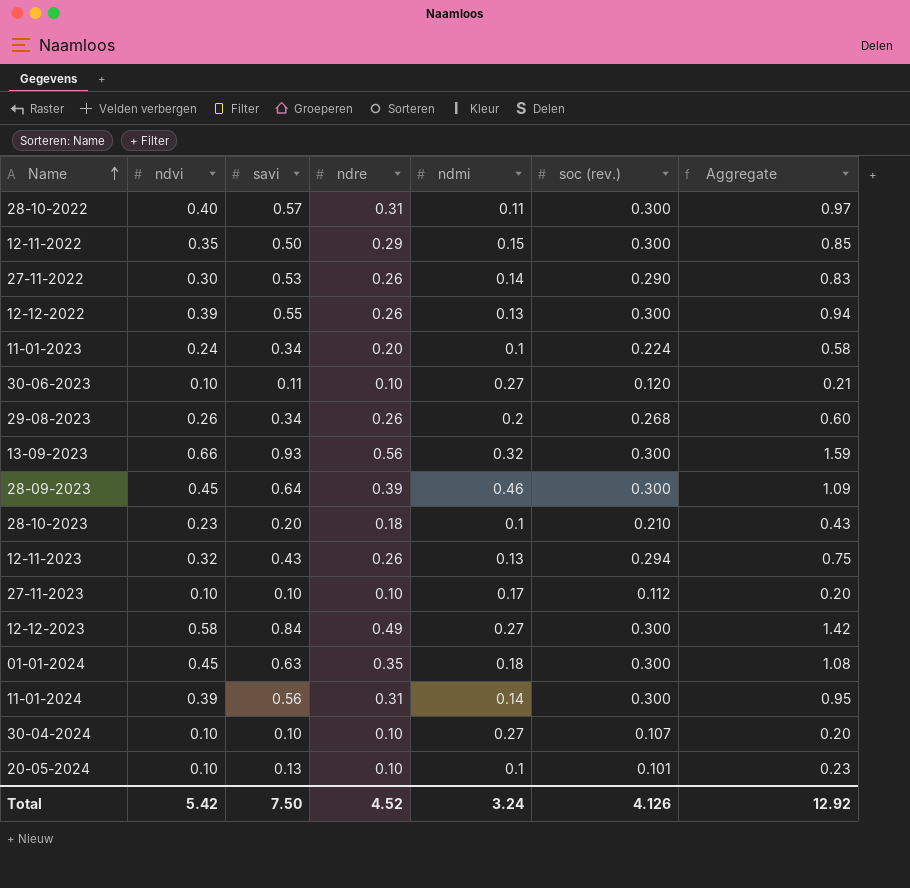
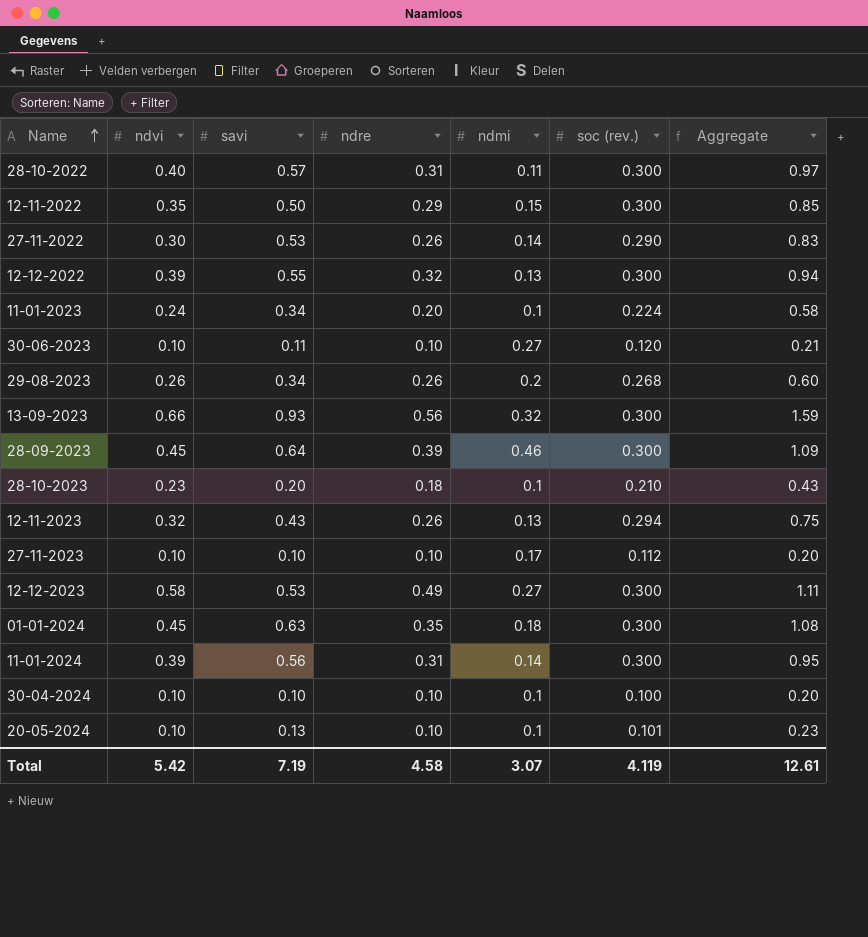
12-12-2022 | ndre: 0.26 -> 0.32
12-12-2023 | savi: 0.84 -> 0.53
12-12-2023 | Aggregate: 1.42 -> 1.11
30-04-2024 | ndmi: 0.27 -> 0.1
30-04-2024 | soc (rev.): 0.107 -> 0.100
Total | savi: 7.50 -> 7.19
Total | ndre: 4.52 -> 4.58
Total | ndmi: 3.24 -> 3.07
Total | soc (rev.): 4.126 -> 4.119
Total | Aggregate: 12.92 -> 12.61

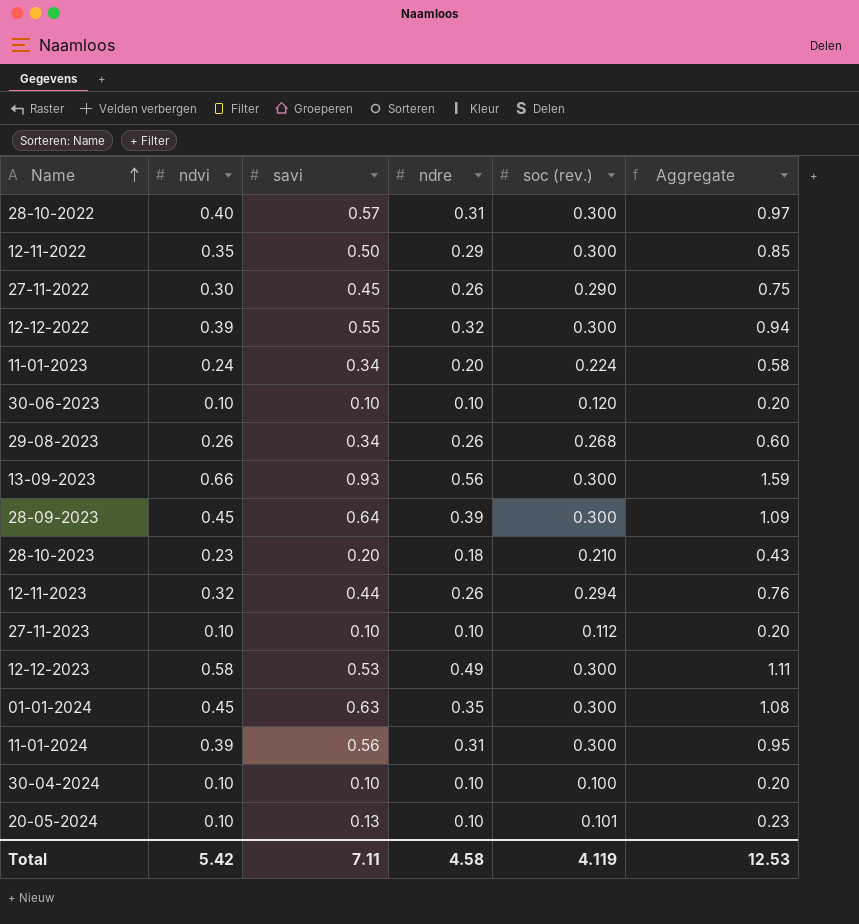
column ndmi | position: 5 -> none
27-11-2022 | savi: 0.53 -> 0.45
27-11-2022 | Aggregate: 0.83 -> 0.75
30-06-2023 | savi: 0.11 -> 0.10
30-06-2023 | Aggregate: 0.21 -> 0.20
12-11-2023 | savi: 0.43 -> 0.44
12-11-2023 | Aggregate: 0.75 -> 0.76
Total | savi: 7.19 -> 7.11
Total | Aggregate: 12.61 -> 12.53

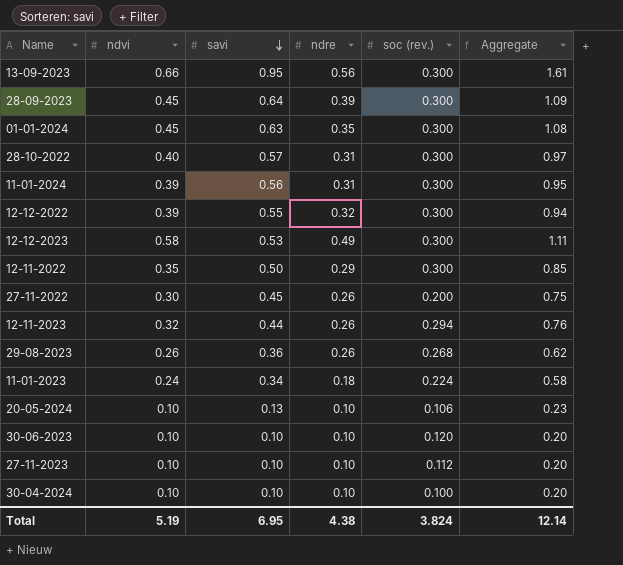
row order: Name ascending -> savi descending
row 28-10-2023: 0.23 | 0.20 | 0.18 | 0.210 | 0.43 -> none
13-09-2023 | savi: 0.93 -> 0.95
13-09-2023 | Aggregate: 1.59 -> 1.61
27-11-2022 | soc (rev.): 0.290 -> 0.200
29-08-2023 | savi: 0.34 -> 0.36
29-08-2023 | Aggregate: 0.60 -> 0.62
11-01-2023 | ndre: 0.20 -> 0.18
20-05-2024 | soc (rev.): 0.101 -> 0.106
Total | ndvi: 5.42 -> 5.19
Total | savi: 7.11 -> 6.95
Total | ndre: 4.58 -> 4.38
Total | soc (rev.): 4.119 -> 3.824
Total | Aggregate: 12.53 -> 12.14

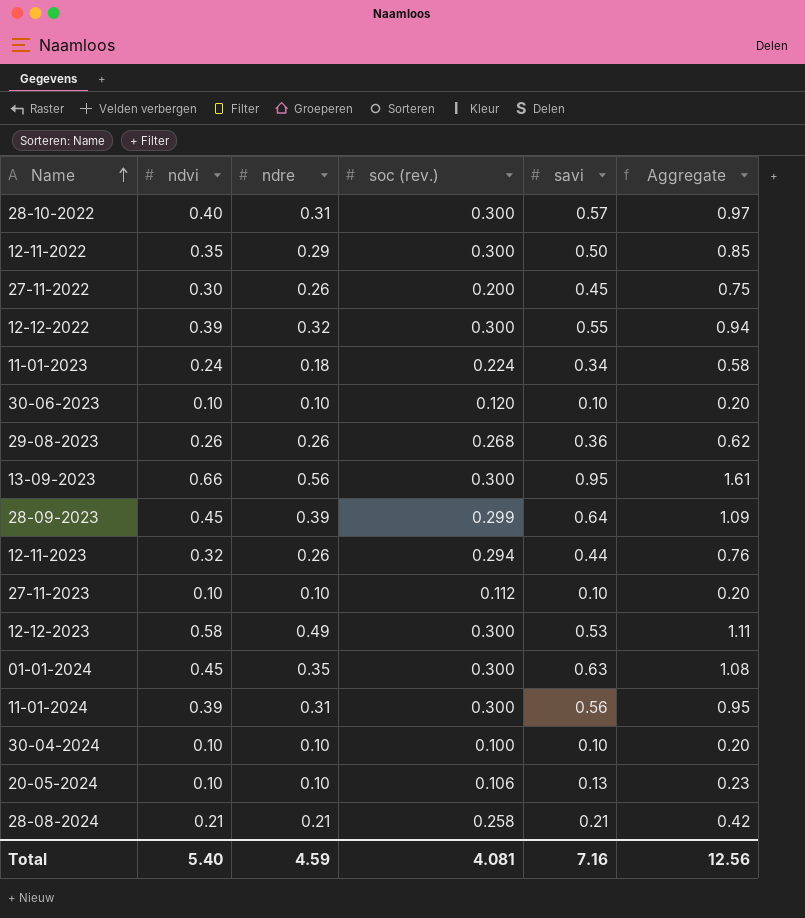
row order: savi descending -> Name ascending
column savi | position: 3 -> 5
28-09-2023 | soc (rev.): 0.300 -> 0.299
row 28-08-2024: none -> 0.21 | 0.21 | 0.258 | 0.21 | 0.42
Total | ndvi: 5.19 -> 5.40
Total | ndre: 4.38 -> 4.59
Total | soc (rev.): 3.824 -> 4.081
Total | savi: 6.95 -> 7.16
Total | Aggregate: 12.14 -> 12.56

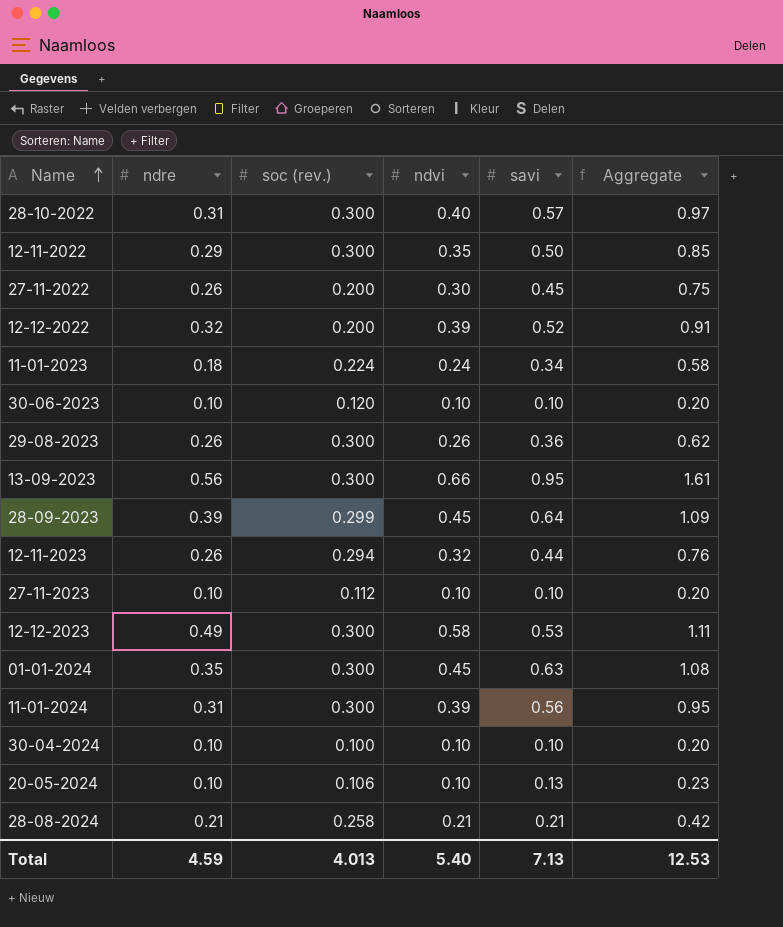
column ndvi | position: 2 -> 4
12-12-2022 | soc (rev.): 0.300 -> 0.200
12-12-2022 | savi: 0.55 -> 0.52
12-12-2022 | Aggregate: 0.94 -> 0.91
29-08-2023 | soc (rev.): 0.268 -> 0.300
Total | soc (rev.): 4.081 -> 4.013
Total | savi: 7.16 -> 7.13
Total | Aggregate: 12.56 -> 12.53

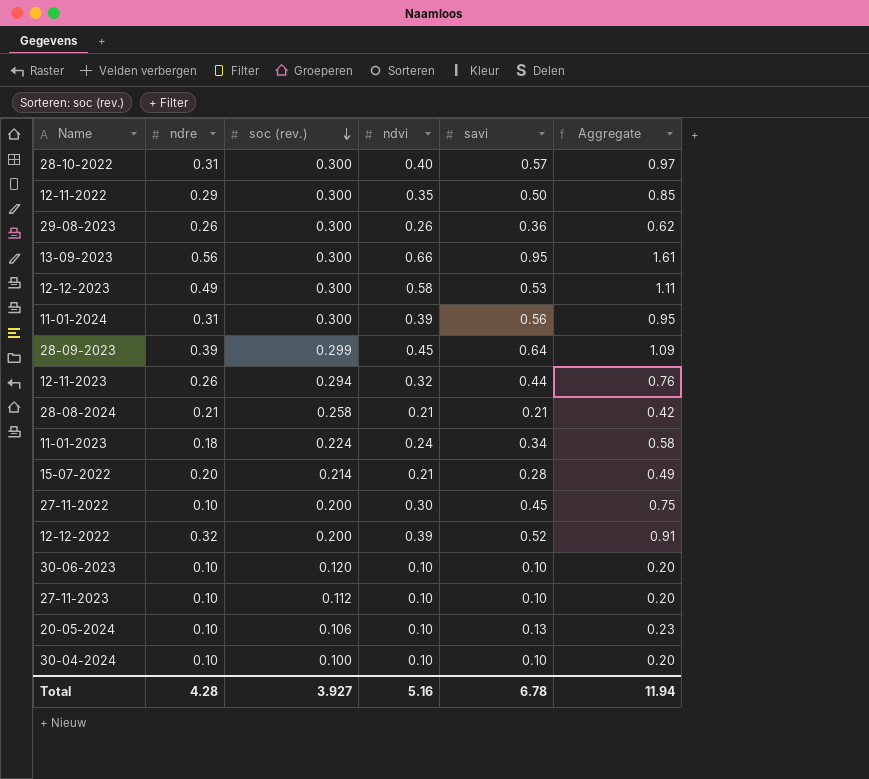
row order: Name ascending -> soc (rev.) descending
row 01-01-2024: 0.35 | 0.300 | 0.45 | 0.63 | 1.08 -> none
row 15-07-2022: none -> 0.20 | 0.214 | 0.21 | 0.28 | 0.49
27-11-2022 | ndre: 0.26 -> 0.10
Total | ndre: 4.59 -> 4.28
Total | soc (rev.): 4.013 -> 3.927
Total | ndvi: 5.40 -> 5.16
Total | savi: 7.13 -> 6.78
Total | Aggregate: 12.53 -> 11.94

